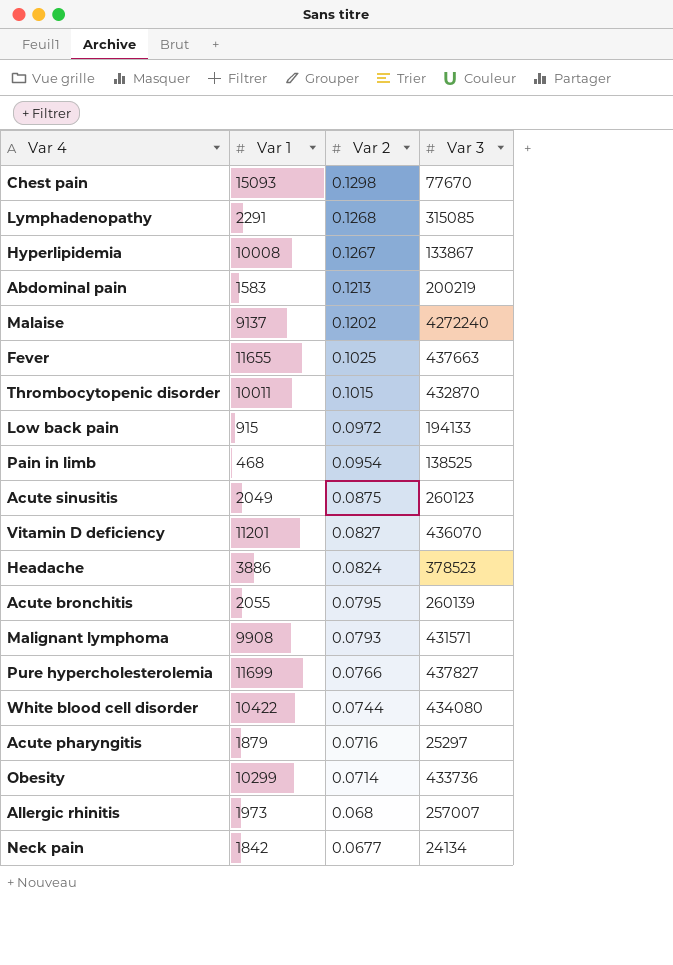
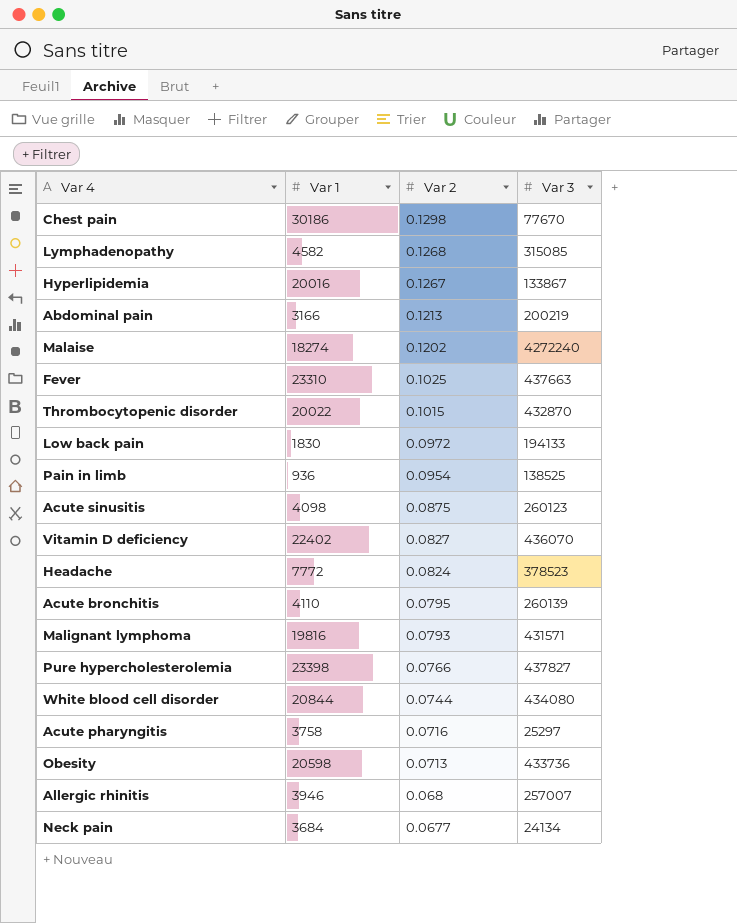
Chest pain | Var 1: 15093 -> 30186
Lymphadenopathy | Var 1: 2291 -> 4582
Hyperlipidemia | Var 1: 10008 -> 20016
Abdominal pain | Var 1: 1583 -> 3166
Malaise | Var 1: 9137 -> 18274
Fever | Var 1: 11655 -> 23310
Thrombocytopenic disorder | Var 1: 10011 -> 20022
Low back pain | Var 1: 915 -> 1830
Pain in limb | Var 1: 468 -> 936
Acute sinusitis | Var 1: 2049 -> 4098
Vitamin D deficiency | Var 1: 11201 -> 22402
Headache | Var 1: 3886 -> 7772
Acute bronchitis | Var 1: 2055 -> 4110
Malignant lymphoma | Var 1: 9908 -> 19816
Pure hypercholesterolemia | Var 1: 11699 -> 23398
White blood cell disorder | Var 1: 10422 -> 20844
Acute pharyngitis | Var 1: 1879 -> 3758
Obesity | Var 1: 10299 -> 20598
Obesity | Var 2: 0.0714 -> 0.0713
Allergic rhinitis | Var 1: 1973 -> 3946
Neck pain | Var 1: 1842 -> 3684

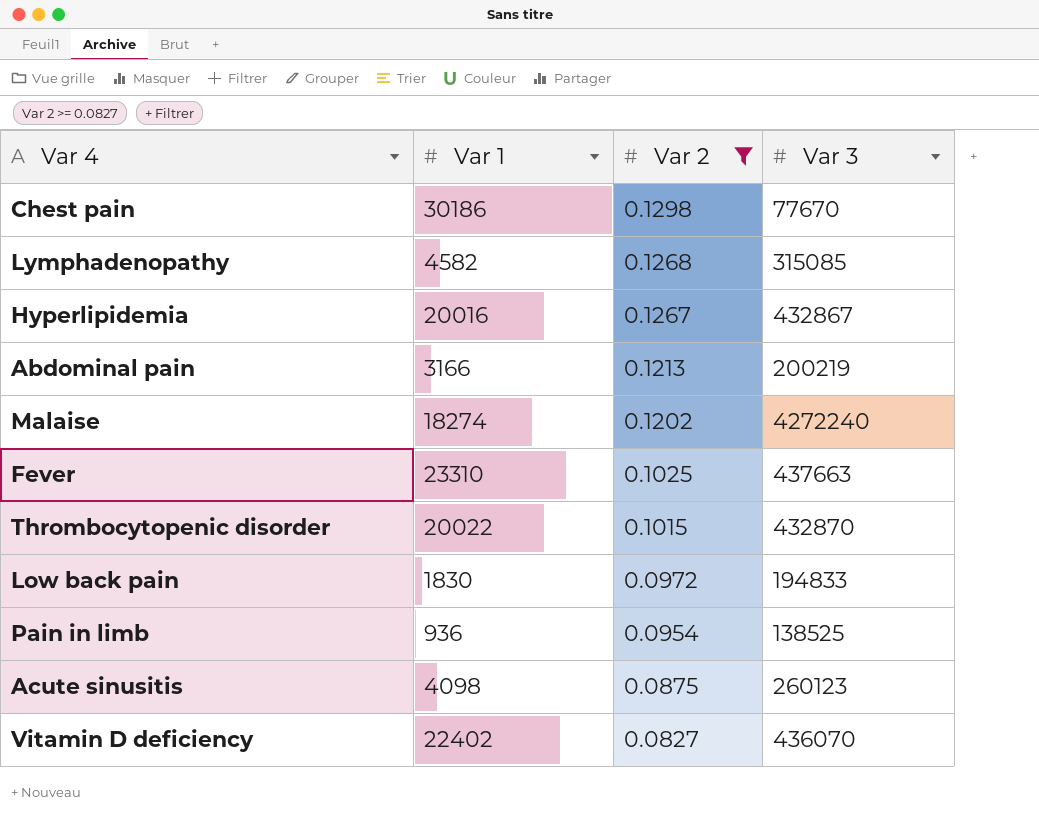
filter: none -> Var 2 >= 0.0827
Hyperlipidemia | Var 3: 133867 -> 432867
Low back pain | Var 3: 194133 -> 194833

